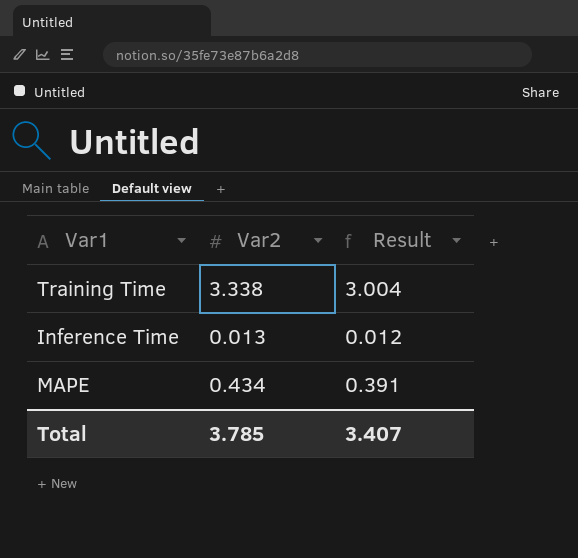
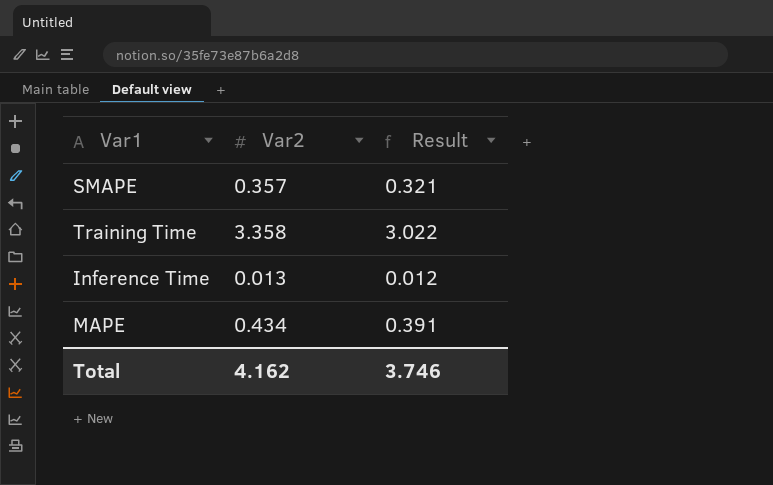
row SMAPE: none -> 0.357 | 0.321
Training Time | Var2: 3.338 -> 3.358
Training Time | Result: 3.004 -> 3.022
Total | Var2: 3.785 -> 4.162
Total | Result: 3.407 -> 3.746

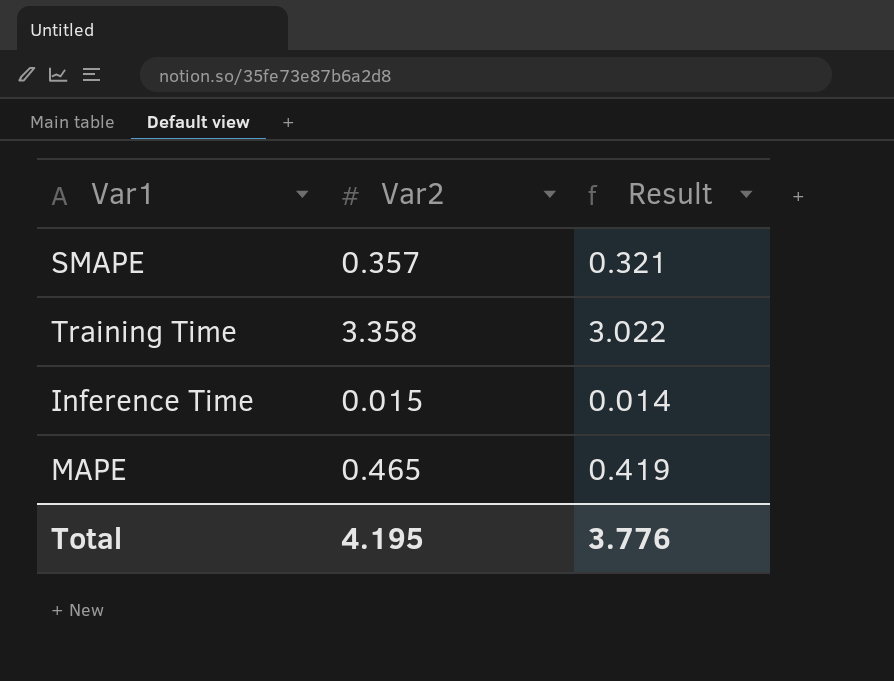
Inference Time | Var2: 0.013 -> 0.015
Inference Time | Result: 0.012 -> 0.014
MAPE | Var2: 0.434 -> 0.465
MAPE | Result: 0.391 -> 0.419
Total | Var2: 4.162 -> 4.195
Total | Result: 3.746 -> 3.776

